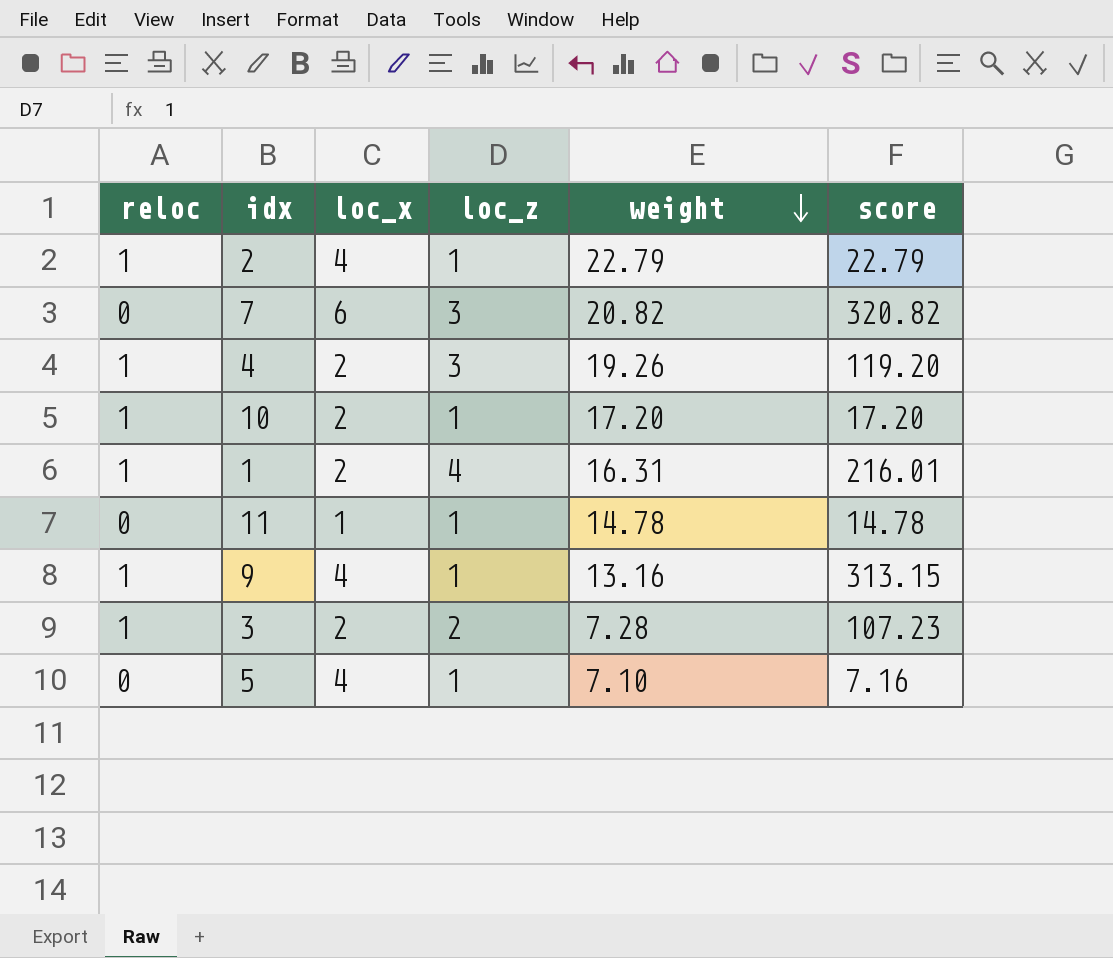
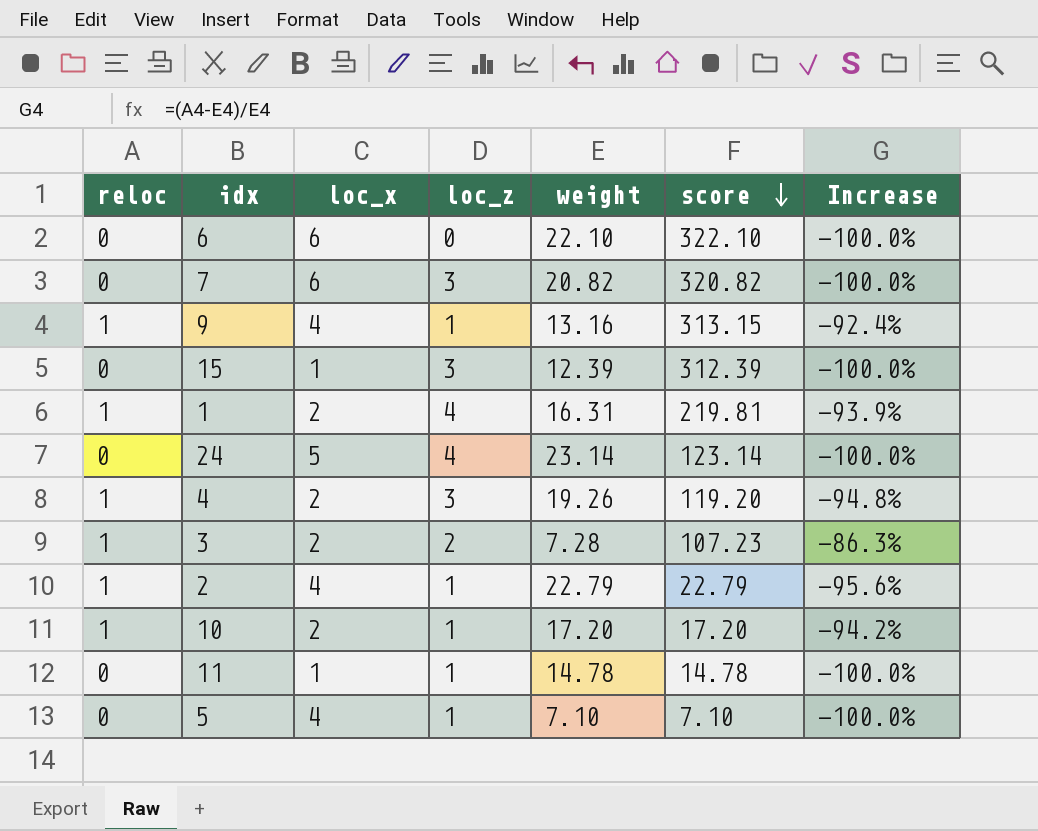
row order: weight descending -> score descending
column Increase | formula: none -> ([reloc] - [weight]) / [weight]
row 6: none -> 0 | 6 | 0 | 22.10 | 322.10 | -100.0%
row 15: none -> 0 | 1 | 3 | 12.39 | 312.39 | -100.0%
1 | score: 216.01 -> 219.81
row 24: none -> 0 | 5 | 4 | 23.14 | 123.14 | -100.0%
5 | score: 7.16 -> 7.10

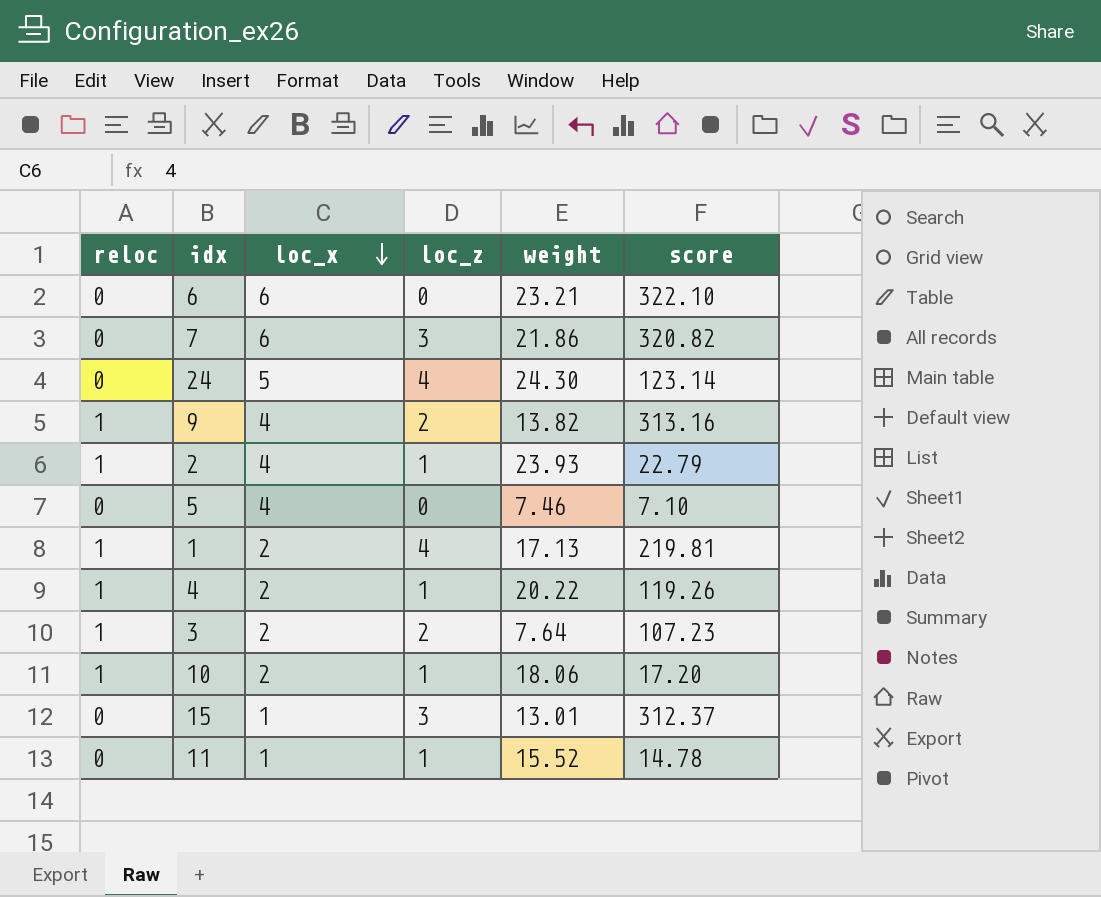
row order: score descending -> loc_x descending
column Increase | formula: ([reloc] - [weight]) / [weight] -> none
6 | weight: 22.10 -> 23.21
7 | weight: 20.82 -> 21.86
24 | weight: 23.14 -> 24.30
9 | loc_z: 1 -> 2
9 | weight: 13.16 -> 13.82
9 | score: 313.15 -> 313.16
2 | weight: 22.79 -> 23.93
5 | loc_z: 1 -> 0
5 | weight: 7.10 -> 7.46
1 | weight: 16.31 -> 17.13
4 | loc_z: 3 -> 1
4 | weight: 19.26 -> 20.22
4 | score: 119.20 -> 119.26
3 | weight: 7.28 -> 7.64
10 | weight: 17.20 -> 18.06
15 | weight: 12.39 -> 13.01
15 | score: 312.39 -> 312.37
11 | weight: 14.78 -> 15.52

